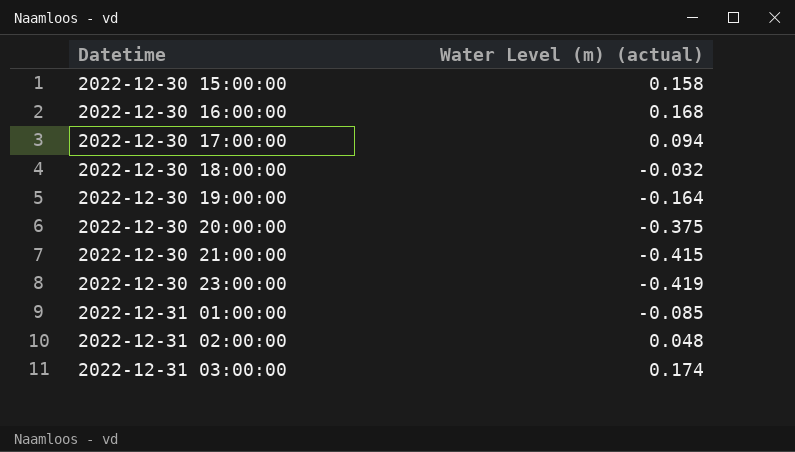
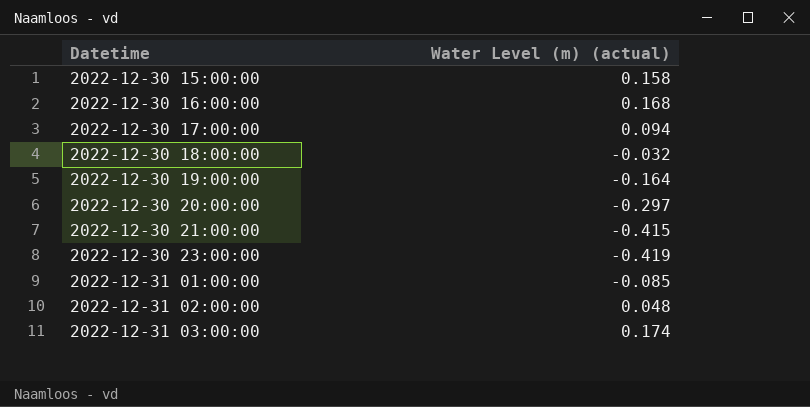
2022-12-30 20:00:00 | Water Level (m) (actual): -0.375 -> -0.297

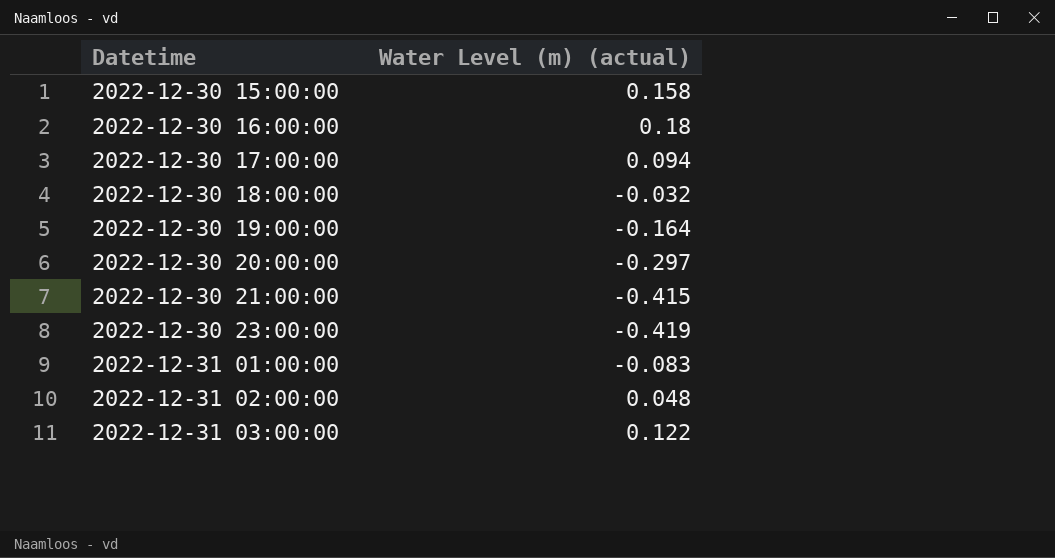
2022-12-30 16:00:00 | Water Level (m) (actual): 0.168 -> 0.18
2022-12-31 01:00:00 | Water Level (m) (actual): -0.085 -> -0.083
2022-12-31 03:00:00 | Water Level (m) (actual): 0.174 -> 0.122

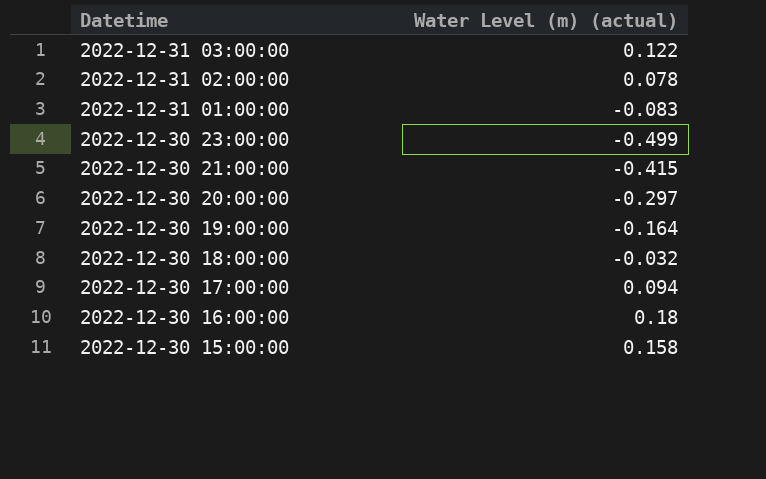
row order: Datetime ascending -> Datetime descending
2022-12-31 02:00:00 | Water Level (m) (actual): 0.048 -> 0.078
2022-12-30 23:00:00 | Water Level (m) (actual): -0.419 -> -0.499

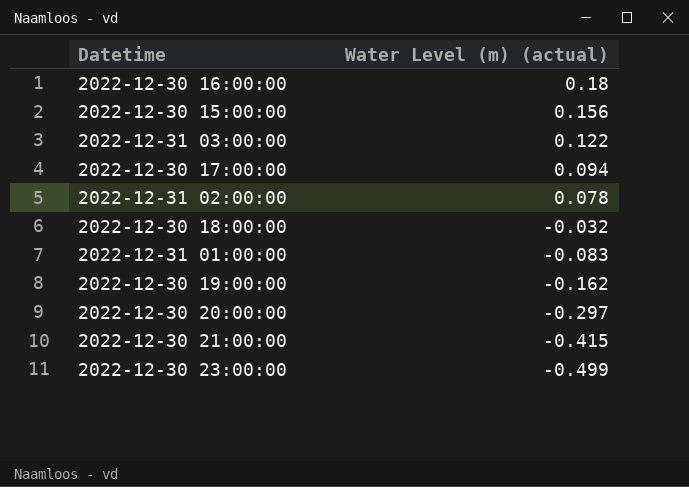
row order: Datetime descending -> Water Level (m) (actual) descending
2022-12-30 15:00:00 | Water Level (m) (actual): 0.158 -> 0.156
2022-12-30 19:00:00 | Water Level (m) (actual): -0.164 -> -0.162

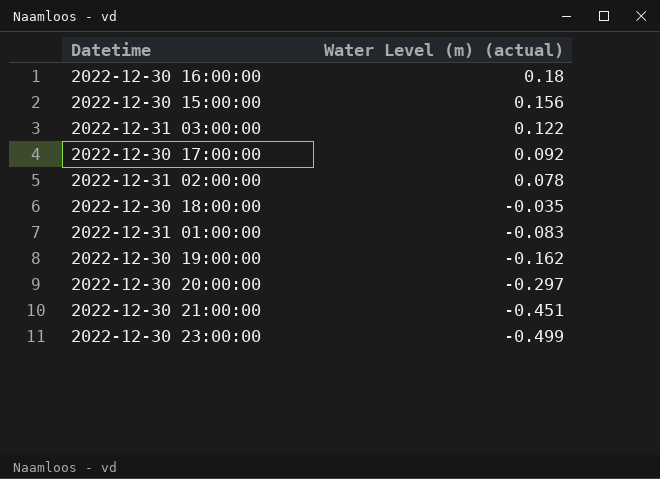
2022-12-30 17:00:00 | Water Level (m) (actual): 0.094 -> 0.092
2022-12-30 18:00:00 | Water Level (m) (actual): -0.032 -> -0.035
2022-12-30 21:00:00 | Water Level (m) (actual): -0.415 -> -0.451

